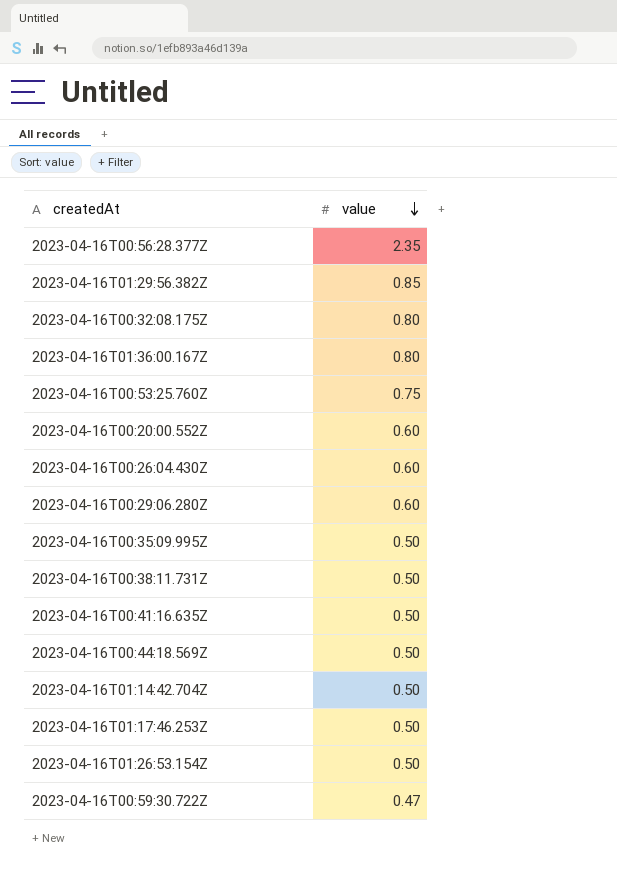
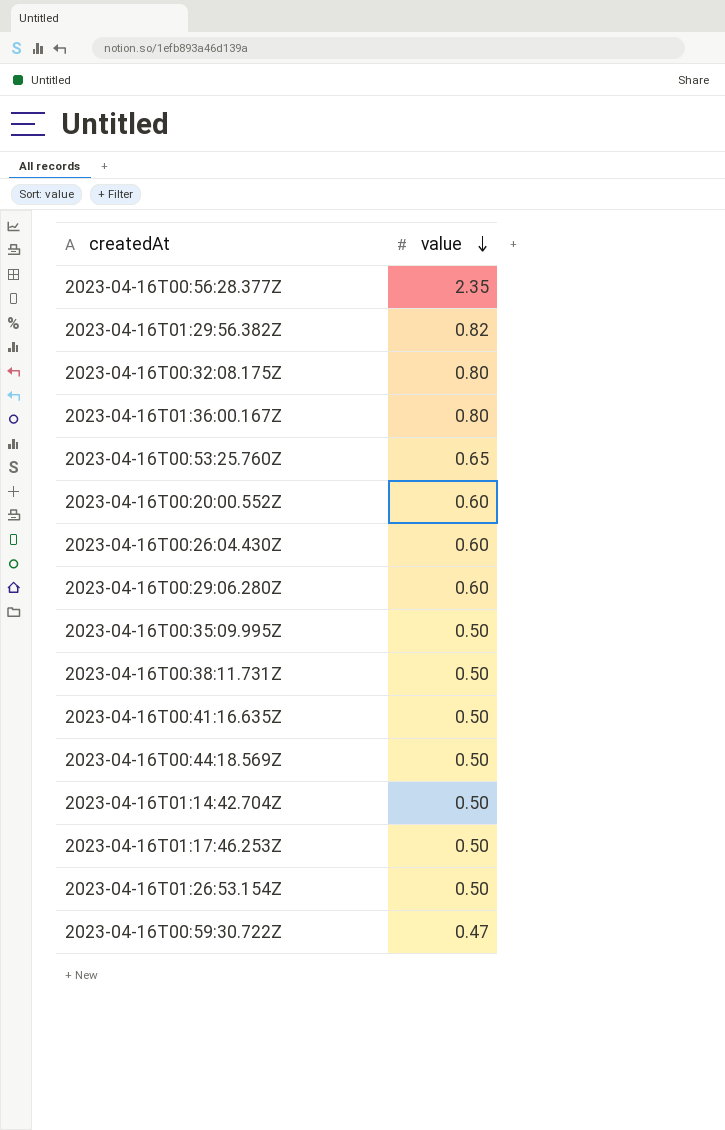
2023-04-16T01:29:56.382Z | value: 0.85 -> 0.82
2023-04-16T00:53:25.760Z | value: 0.75 -> 0.65

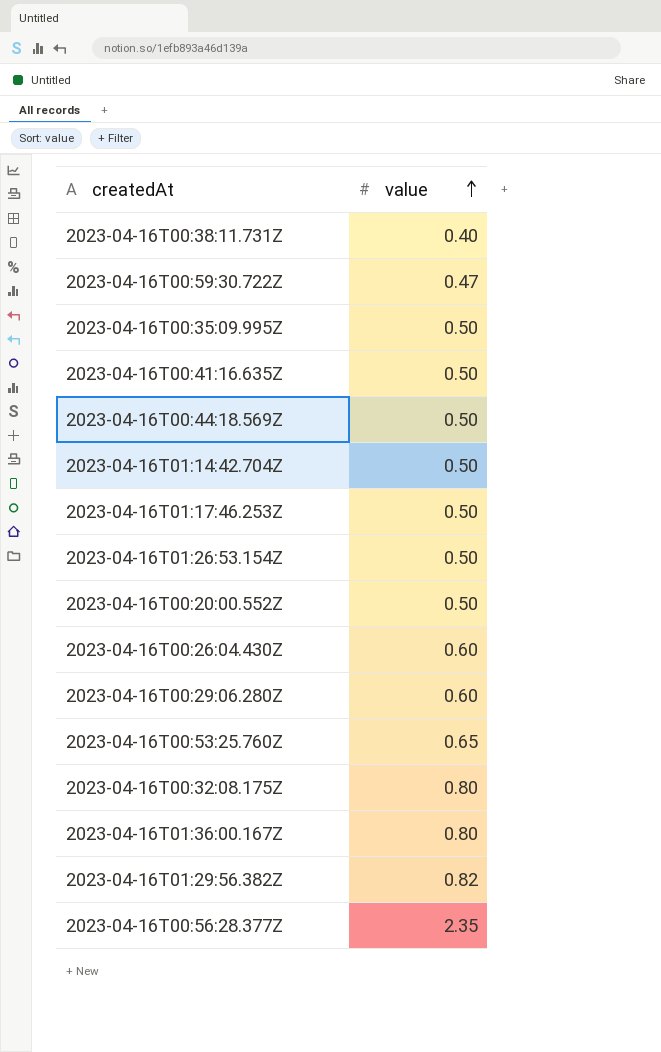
row order: value descending -> value ascending
2023-04-16T00:38:11.731Z | value: 0.50 -> 0.40
2023-04-16T00:20:00.552Z | value: 0.60 -> 0.50

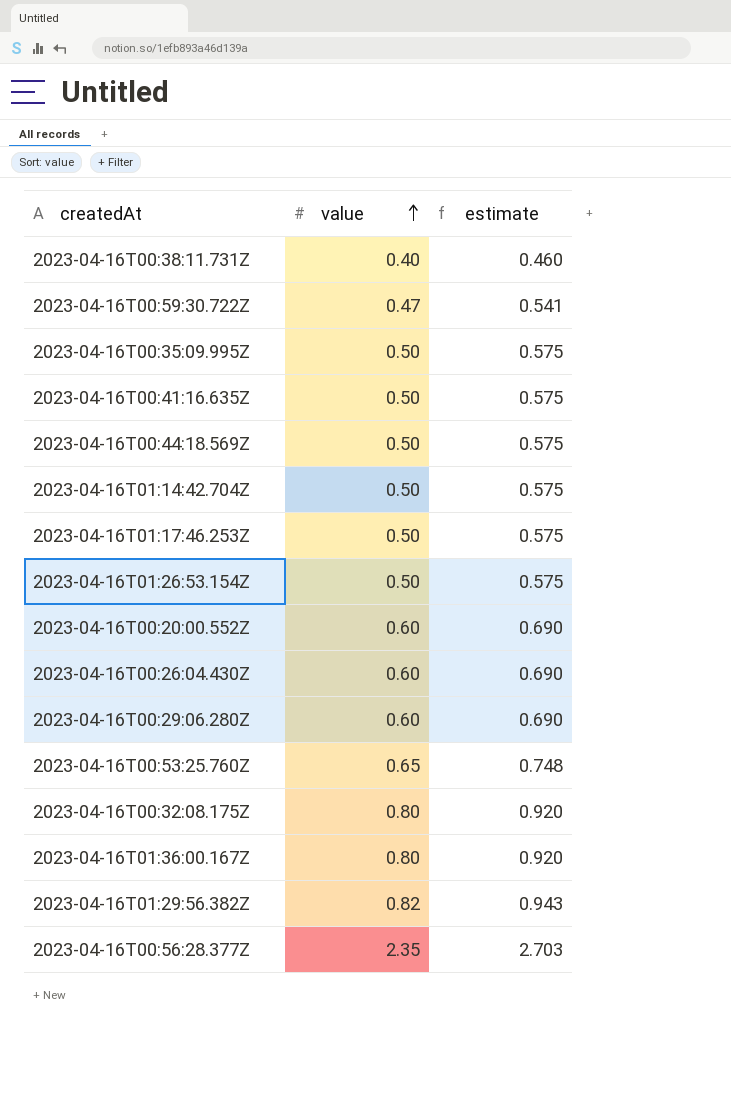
column estimate | formula: none -> [value] * 1.15
2023-04-16T00:20:00.552Z | value: 0.50 -> 0.60

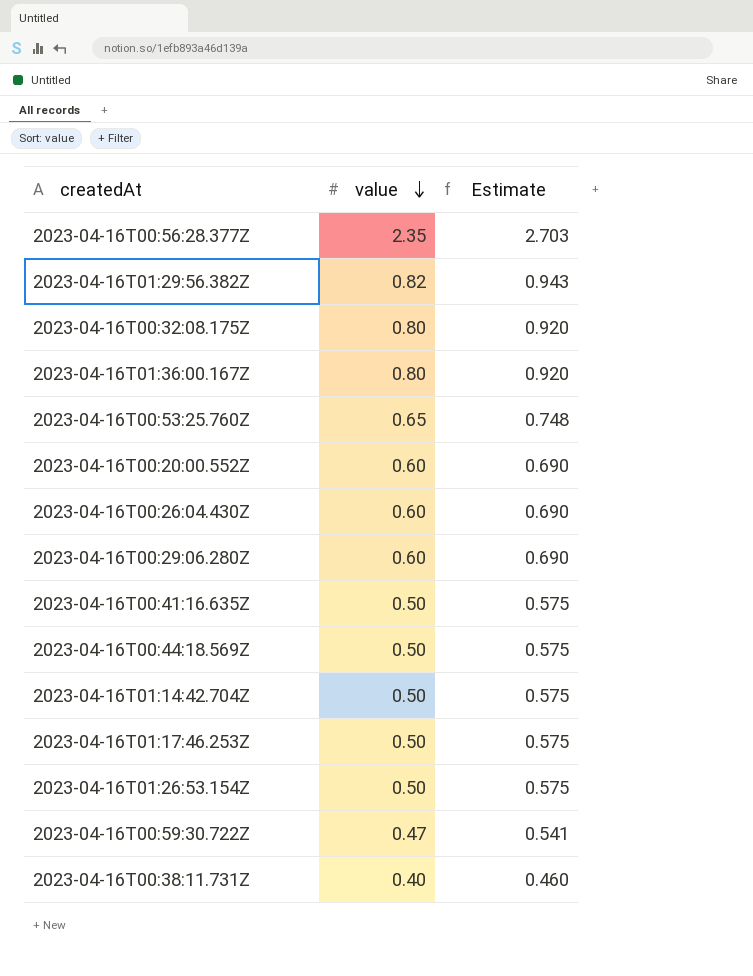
row order: value ascending -> value descending
column name: estimate -> Estimate
row 2023-04-16T00:35:09.995Z: 0.50 | 0.575 -> none

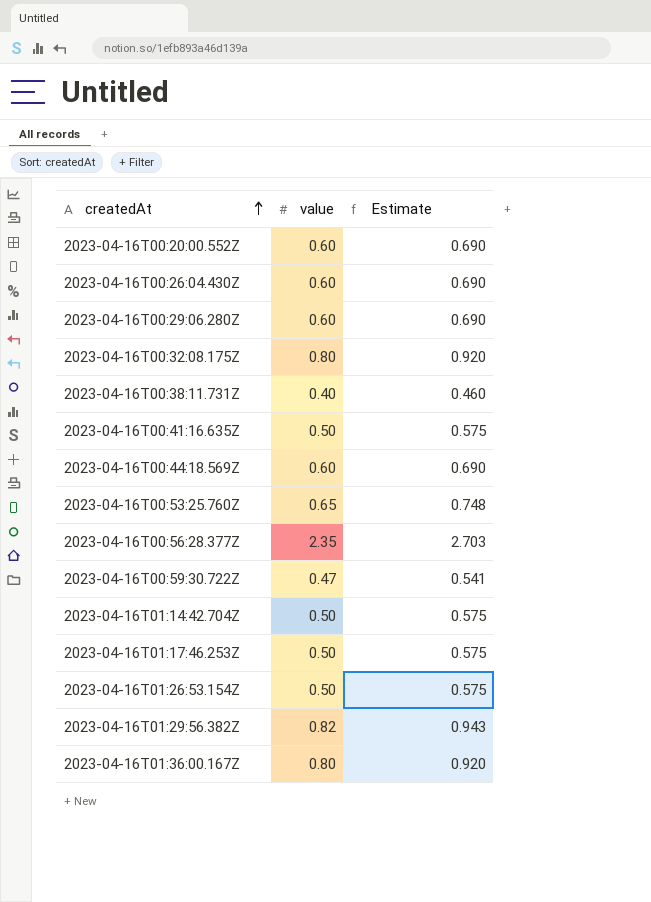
row order: value descending -> createdAt ascending
2023-04-16T00:44:18.569Z | value: 0.50 -> 0.60
2023-04-16T00:44:18.569Z | Estimate: 0.575 -> 0.690

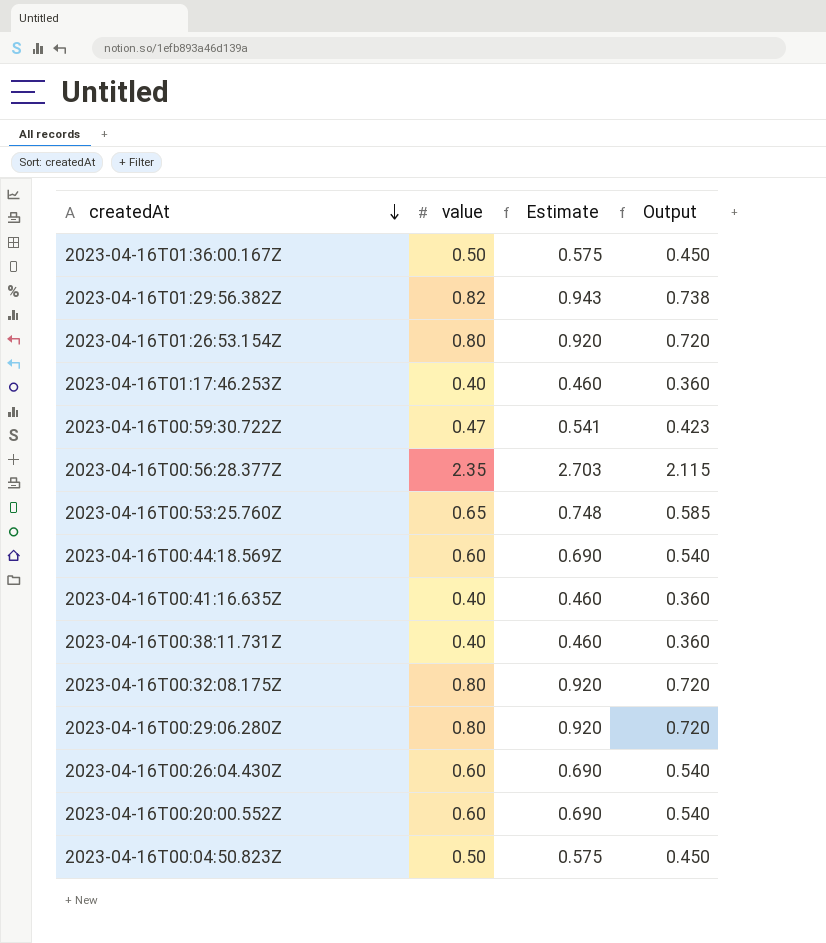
row order: createdAt ascending -> createdAt descending
column Output | formula: none -> [value] * 0.9
row 2023-04-16T01:14:42.704Z: 0.50 | 0.575 -> none
2023-04-16T01:36:00.167Z | value: 0.80 -> 0.50
2023-04-16T01:36:00.167Z | Estimate: 0.920 -> 0.575
2023-04-16T01:26:53.154Z | value: 0.50 -> 0.80
2023-04-16T01:26:53.154Z | Estimate: 0.575 -> 0.920
2023-04-16T01:17:46.253Z | value: 0.50 -> 0.40
2023-04-16T01:17:46.253Z | Estimate: 0.575 -> 0.460
2023-04-16T00:41:16.635Z | value: 0.50 -> 0.40
2023-04-16T00:41:16.635Z | Estimate: 0.575 -> 0.460
2023-04-16T00:29:06.280Z | value: 0.60 -> 0.80
2023-04-16T00:29:06.280Z | Estimate: 0.690 -> 0.920
row 2023-04-16T00:04:50.823Z: none -> 0.50 | 0.575 | 0.450

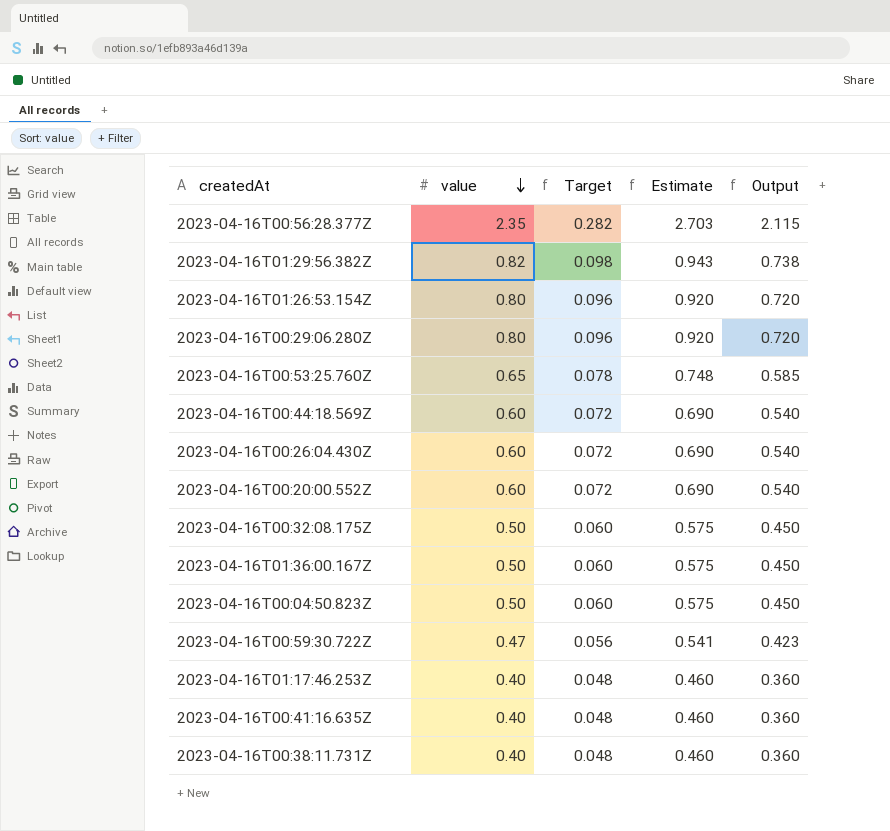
row order: createdAt descending -> value descending
column Target | formula: none -> [value] * 0.12
2023-04-16T00:32:08.175Z | value: 0.80 -> 0.50
2023-04-16T00:32:08.175Z | Estimate: 0.920 -> 0.575
2023-04-16T00:32:08.175Z | Output: 0.720 -> 0.450

